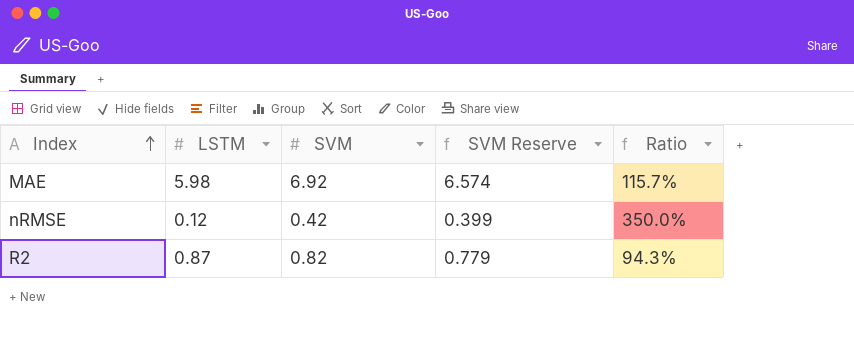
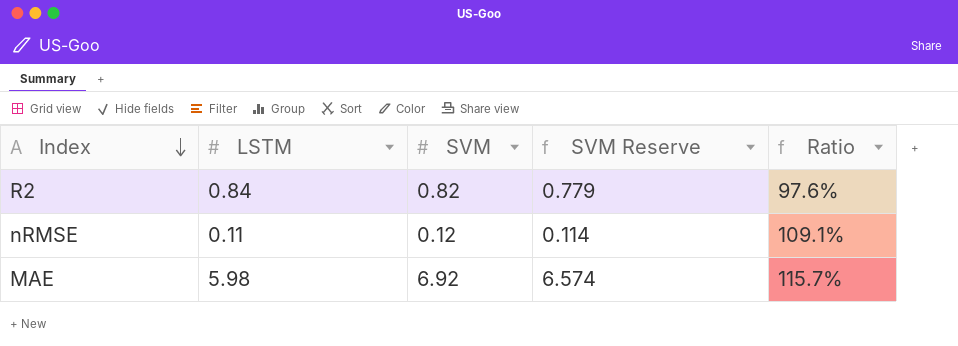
row order: Index ascending -> Index descending
R2 | LSTM: 0.87 -> 0.84
R2 | Ratio: 94.3% -> 97.6%
nRMSE | LSTM: 0.12 -> 0.11
nRMSE | SVM: 0.42 -> 0.12
nRMSE | SVM Reserve: 0.399 -> 0.114
nRMSE | Ratio: 350.0% -> 109.1%

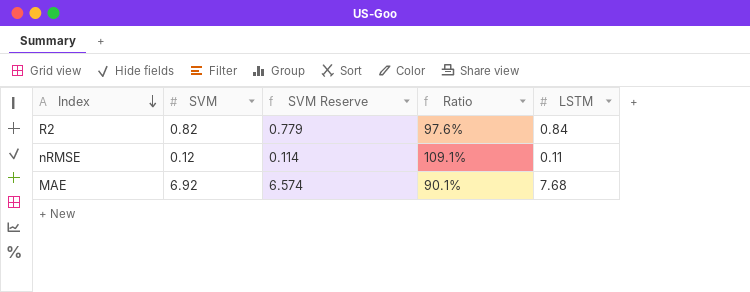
column LSTM | position: 2 -> 5
MAE | Ratio: 115.7% -> 90.1%
MAE | LSTM: 5.98 -> 7.68

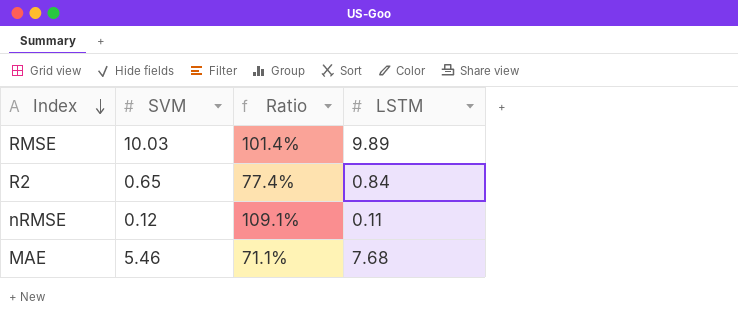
column SVM Reserve | formula: [SVM] * 0.95 -> none
row RMSE: none -> 10.03 | 101.4% | 9.89
R2 | SVM: 0.82 -> 0.65
R2 | Ratio: 97.6% -> 77.4%
MAE | SVM: 6.92 -> 5.46
MAE | Ratio: 90.1% -> 71.1%

